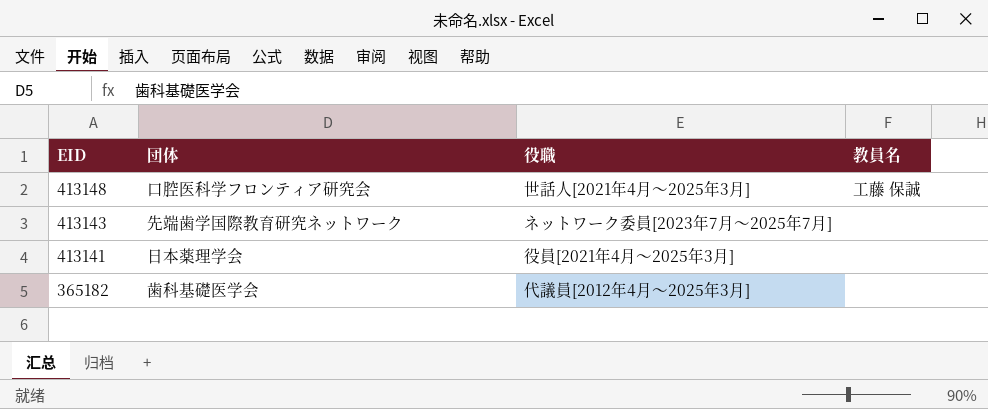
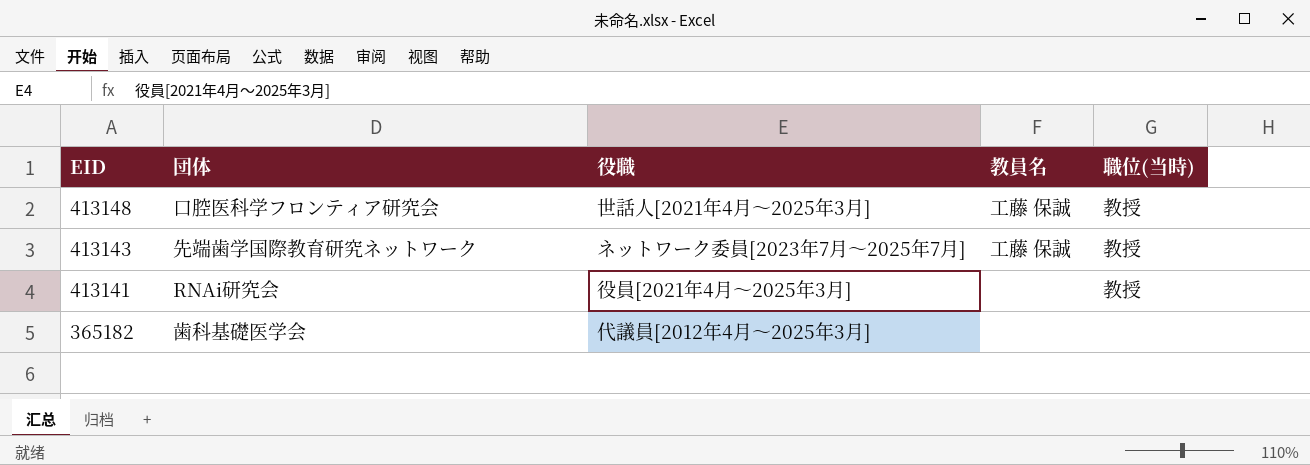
column 職位(当時) | position: none -> 5
413143 | 教員名: none -> 工藤 保誠
413141 | 団体: 日本薬理学会 -> RNAi研究会

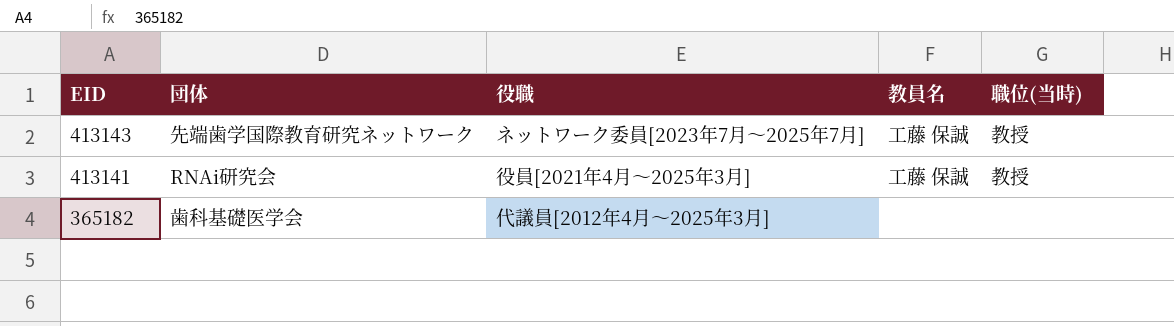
row 413148: 口腔医科学フロンティア研究会 | 世話人[2021年4月〜2025年3月] | 工藤 保誠 | 教授 -> none
413141 | 教員名: none -> 工藤 保誠

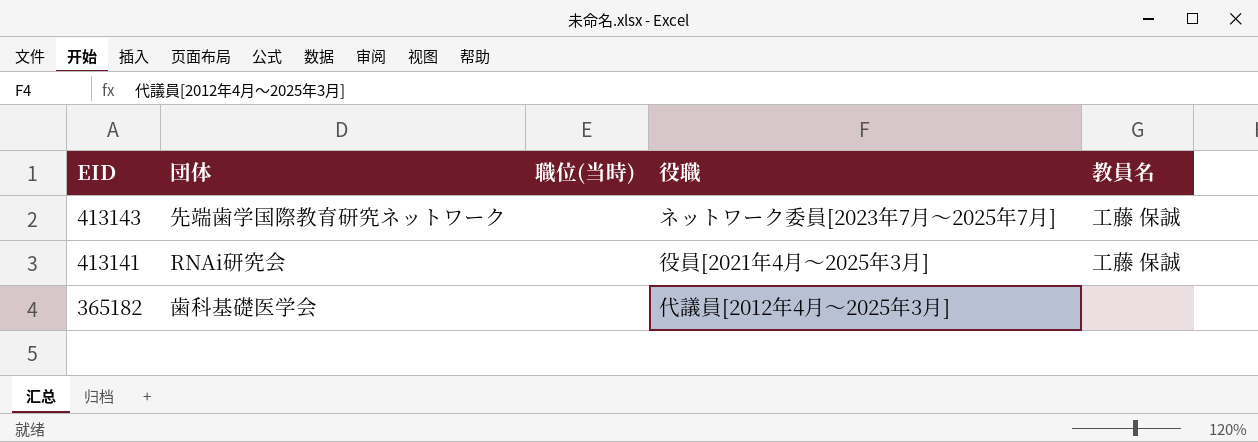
column 職位(当時) | position: 5 -> 3
413143 | 職位(当時): 教授 -> none
413141 | 職位(当時): 教授 -> none

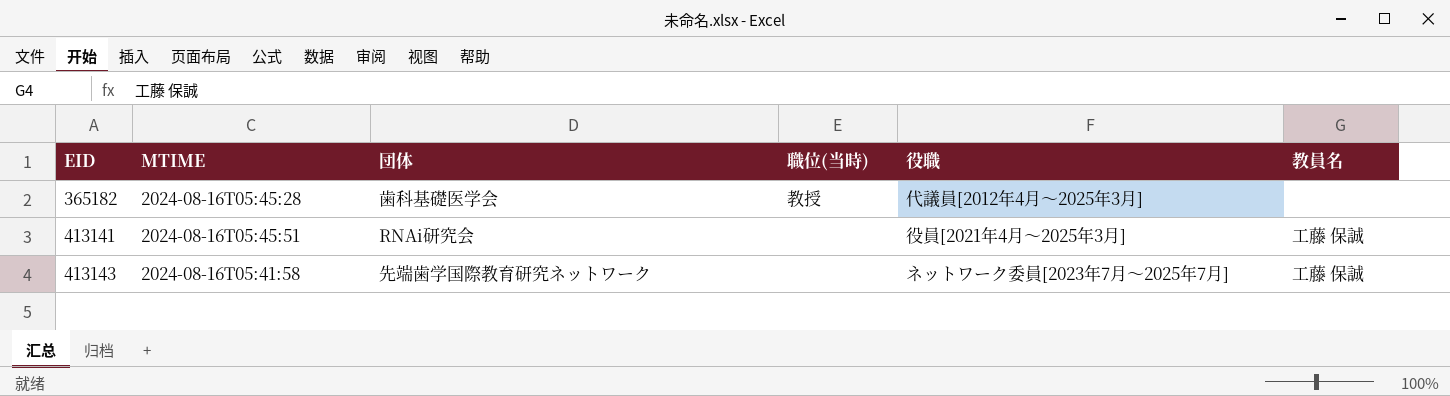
row order: EID descending -> EID ascending
column MTIME | position: none -> 2
365182 | 職位(当時): none -> 教授

